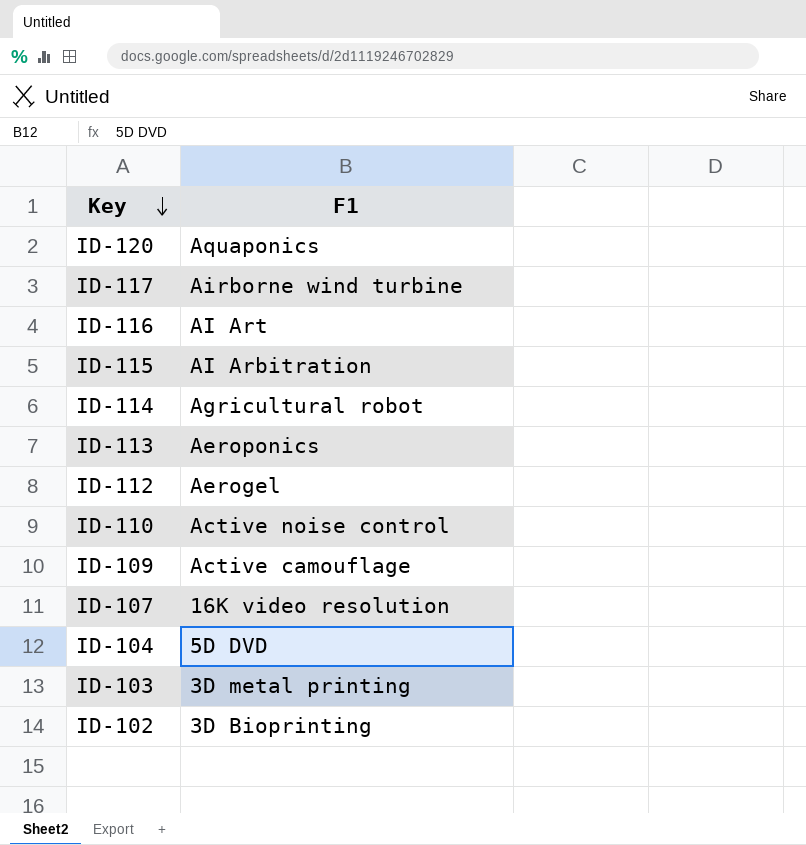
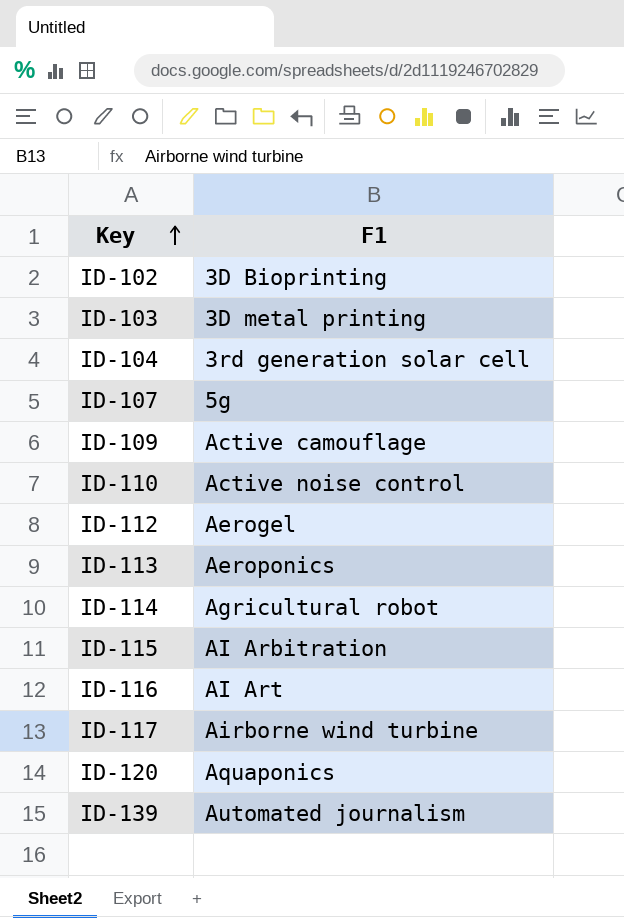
row order: Key descending -> Key ascending
ID-104 | F1: 5D DVD -> 3rd generation solar cell
ID-107 | F1: 16K video resolution -> 5g
row ID-139: none -> Automated journalism

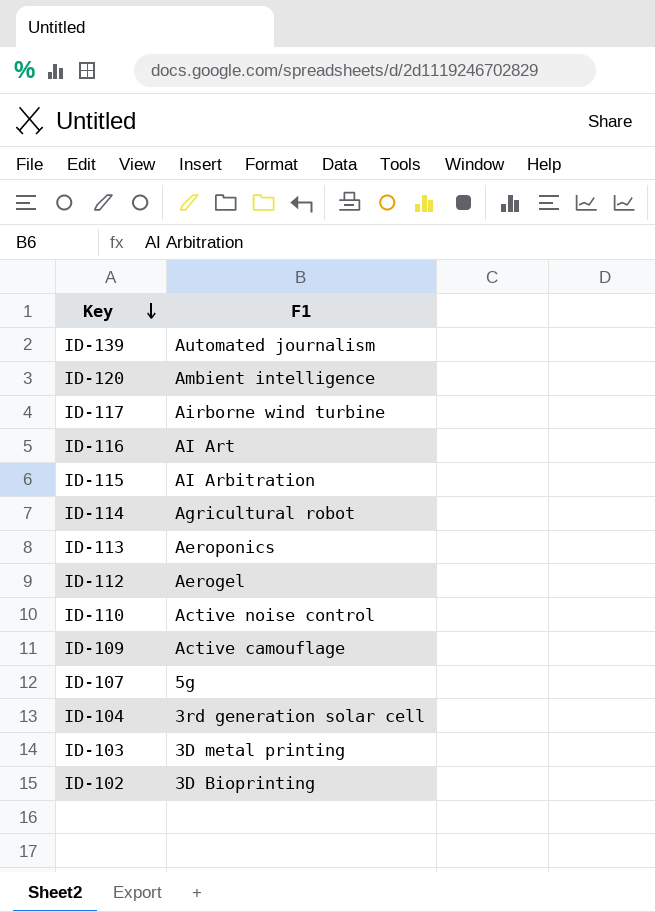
row order: Key ascending -> Key descending
ID-120 | F1: Aquaponics -> Ambient intelligence

